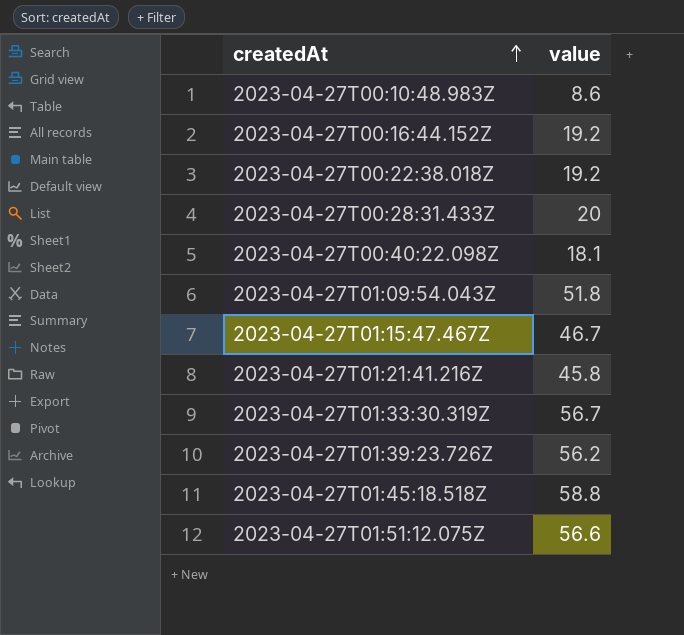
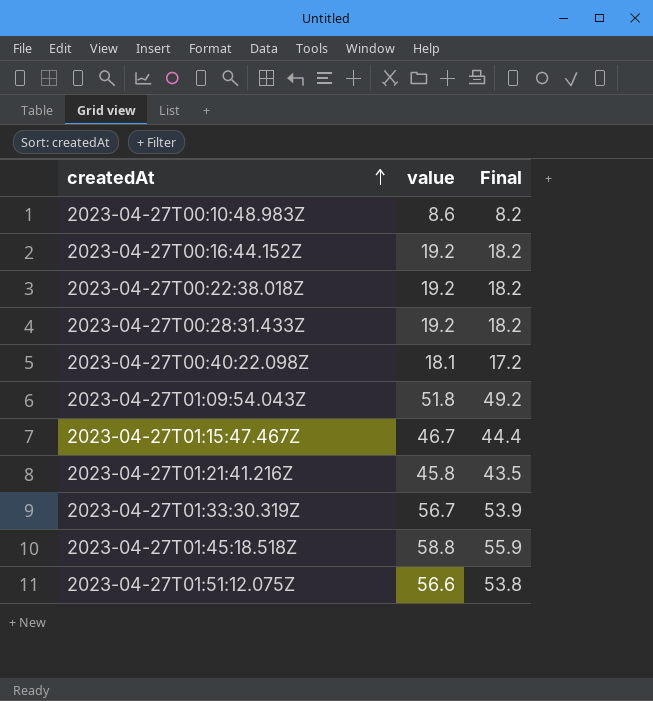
column Final | formula: none -> [value] * 0.95
row 2023-04-27T01:39:23.726Z: 56.2 -> none
2023-04-27T00:28:31.433Z | value: 20 -> 19.2

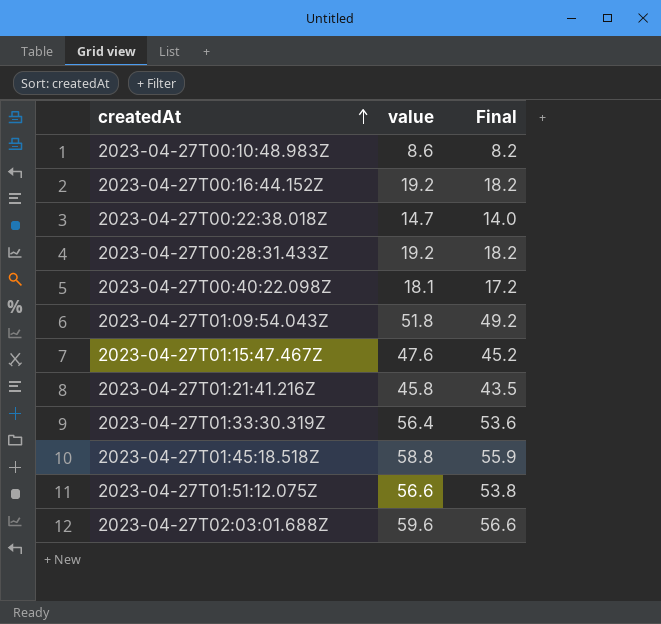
2023-04-27T00:22:38.018Z | value: 19.2 -> 14.7
2023-04-27T00:22:38.018Z | Final: 18.2 -> 14.0
2023-04-27T01:15:47.467Z | value: 46.7 -> 47.6
2023-04-27T01:15:47.467Z | Final: 44.4 -> 45.2
2023-04-27T01:33:30.319Z | value: 56.7 -> 56.4
2023-04-27T01:33:30.319Z | Final: 53.9 -> 53.6
row 2023-04-27T02:03:01.688Z: none -> 59.6 | 56.6

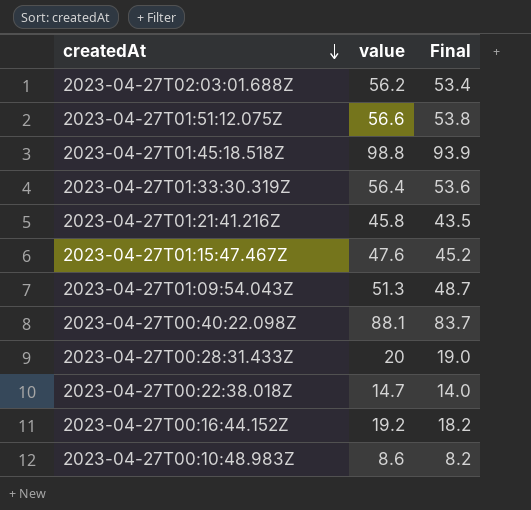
row order: createdAt ascending -> createdAt descending
2023-04-27T02:03:01.688Z | value: 59.6 -> 56.2
2023-04-27T02:03:01.688Z | Final: 56.6 -> 53.4
2023-04-27T01:45:18.518Z | value: 58.8 -> 98.8
2023-04-27T01:45:18.518Z | Final: 55.9 -> 93.9
2023-04-27T01:09:54.043Z | value: 51.8 -> 51.3
2023-04-27T01:09:54.043Z | Final: 49.2 -> 48.7
2023-04-27T00:40:22.098Z | value: 18.1 -> 88.1
2023-04-27T00:40:22.098Z | Final: 17.2 -> 83.7
2023-04-27T00:28:31.433Z | value: 19.2 -> 20
2023-04-27T00:28:31.433Z | Final: 18.2 -> 19.0

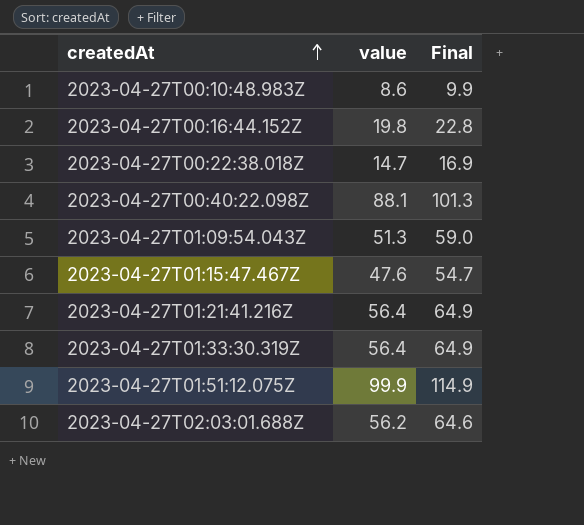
row order: createdAt descending -> createdAt ascending
column Final | formula: [value] * 0.95 -> [value] * 1.15
row 2023-04-27T01:45:18.518Z: 98.8 | 93.9 -> none
row 2023-04-27T00:28:31.433Z: 20 | 19.0 -> none
2023-04-27T00:16:44.152Z | value: 19.2 -> 19.8
2023-04-27T01:21:41.216Z | value: 45.8 -> 56.4
2023-04-27T01:51:12.075Z | value: 56.6 -> 99.9

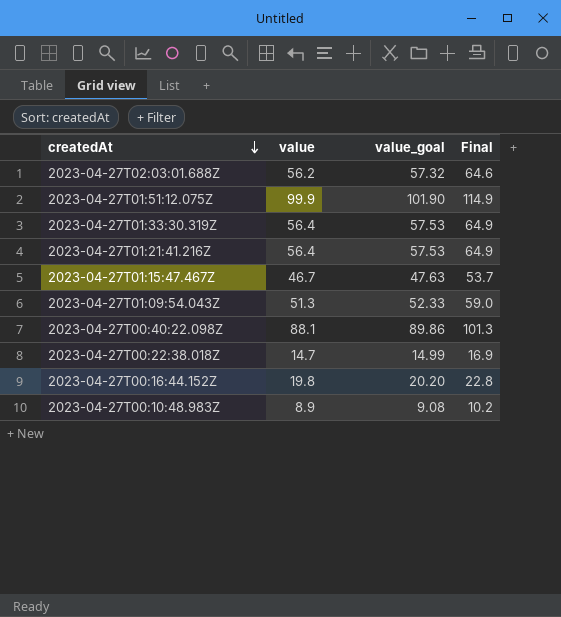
row order: createdAt ascending -> createdAt descending
column value_goal | formula: none -> [value] * 1.02
2023-04-27T01:15:47.467Z | value: 47.6 -> 46.7
2023-04-27T01:15:47.467Z | Final: 54.7 -> 53.7
2023-04-27T00:10:48.983Z | value: 8.6 -> 8.9
2023-04-27T00:10:48.983Z | Final: 9.9 -> 10.2

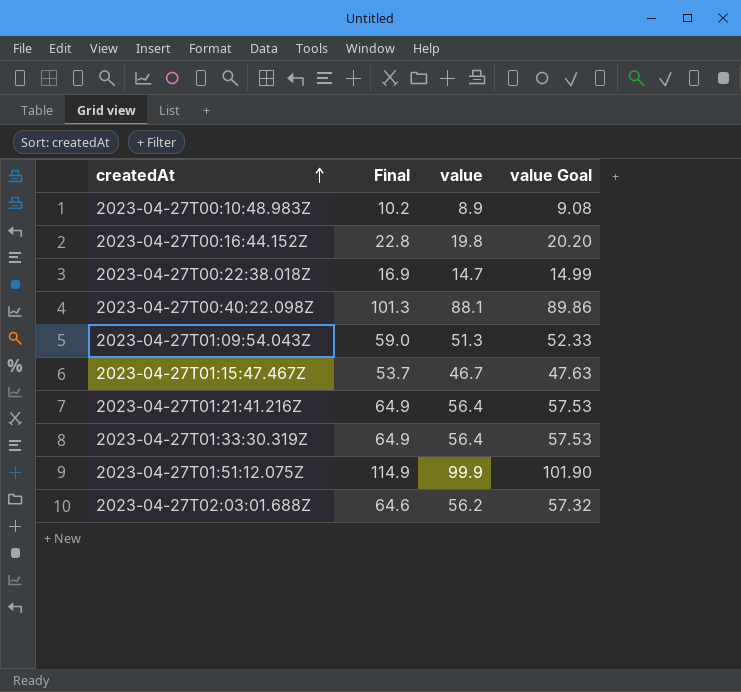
row order: createdAt descending -> createdAt ascending
column Final | position: 4 -> 2
column name: value_goal -> value Goal

